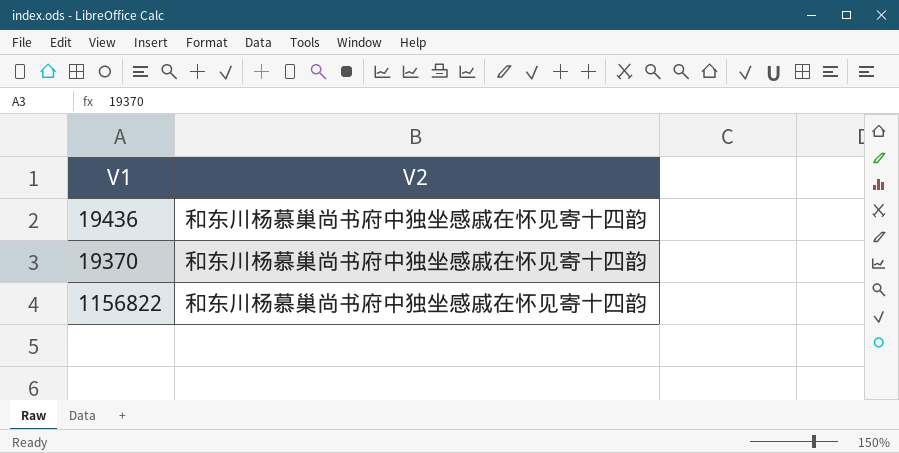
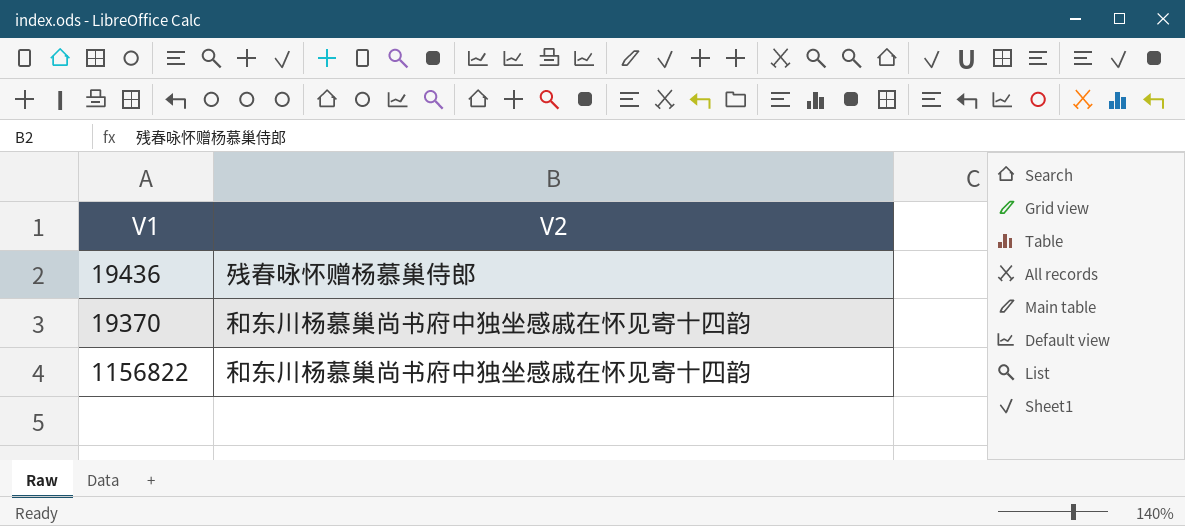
19436 | V2: 和东川杨慕巢尚书府中独坐感戚在怀见寄十四韵 -> 残春咏怀赠杨慕巢侍郎

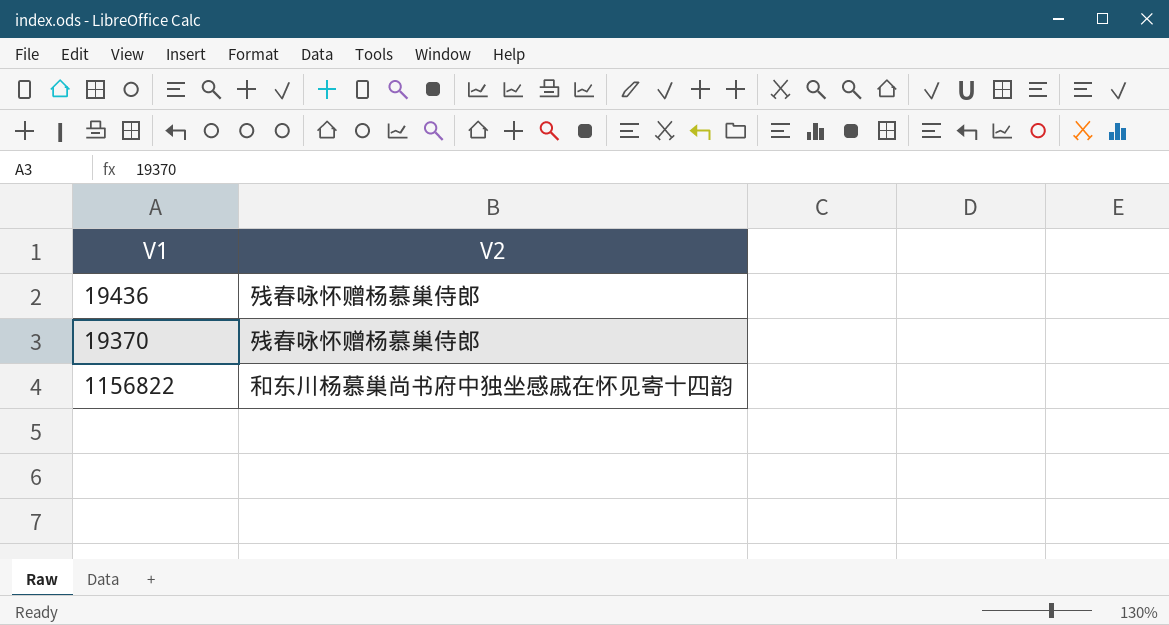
19370 | V2: 和东川杨慕巢尚书府中独坐感戚在怀见寄十四韵 -> 残春咏怀赠杨慕巢侍郎

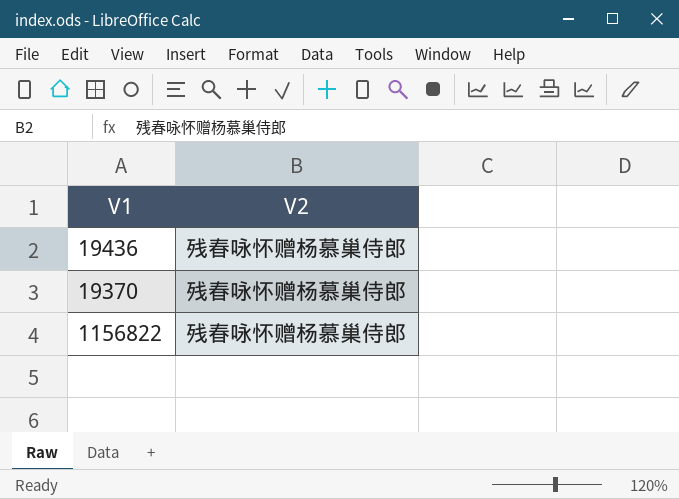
1156822 | V2: 和东川杨慕巢尚书府中独坐感戚在怀见寄十四韵 -> 残春咏怀赠杨慕巢侍郎

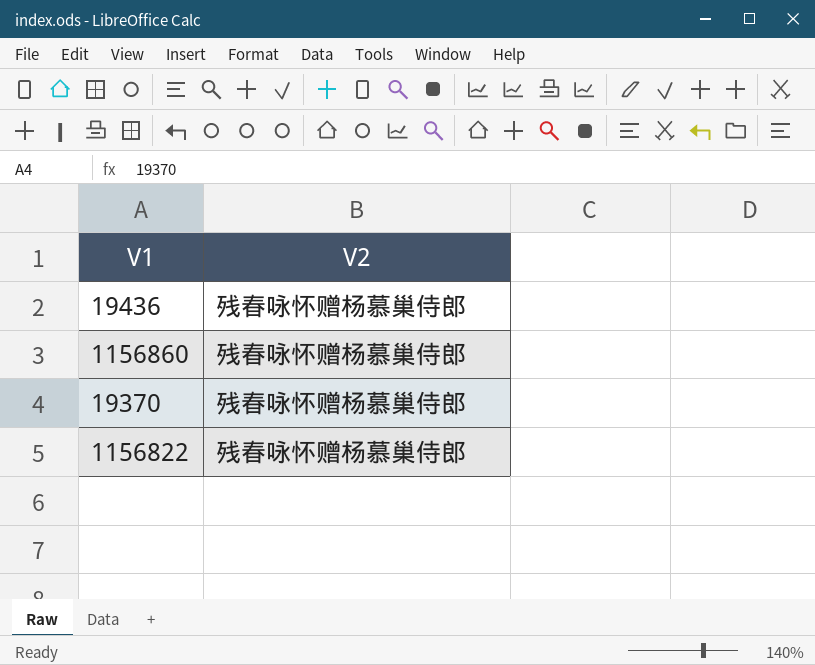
row 1156860: none -> 残春咏怀赠杨慕巢侍郎

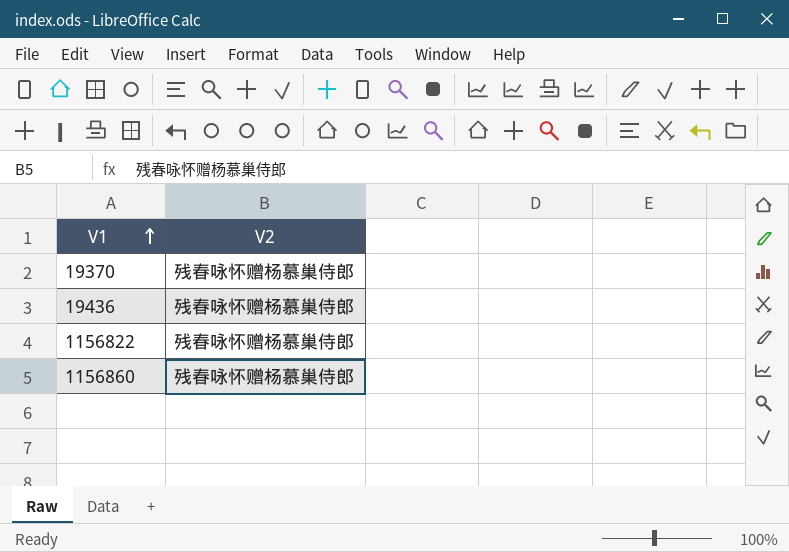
row order: none -> V1 ascending

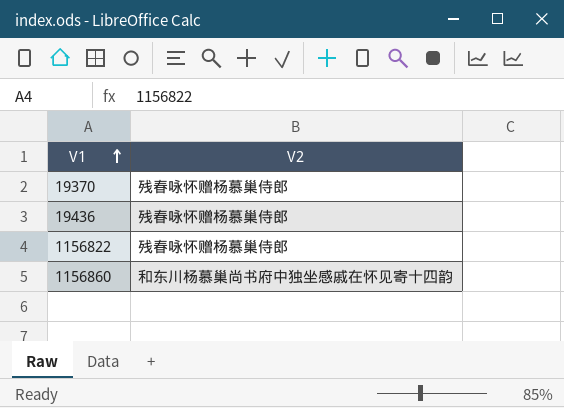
1156860 | V2: 残春咏怀赠杨慕巢侍郎 -> 和东川杨慕巢尚书府中独坐感戚在怀见寄十四韵

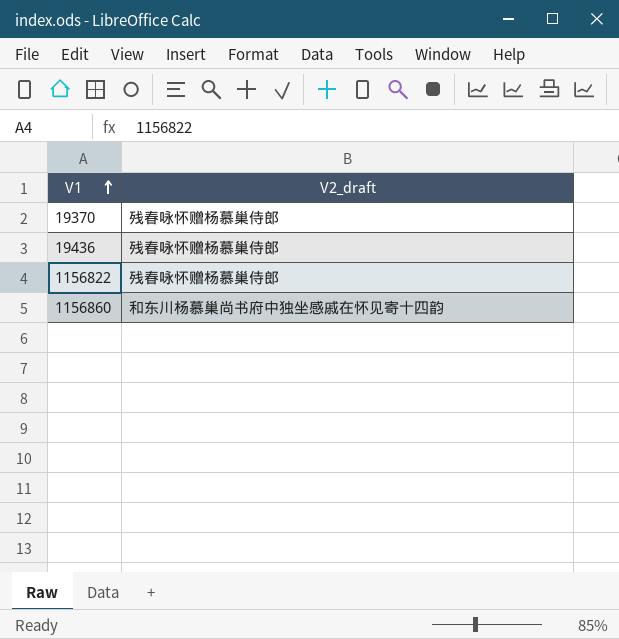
column name: V2 -> V2_draft

